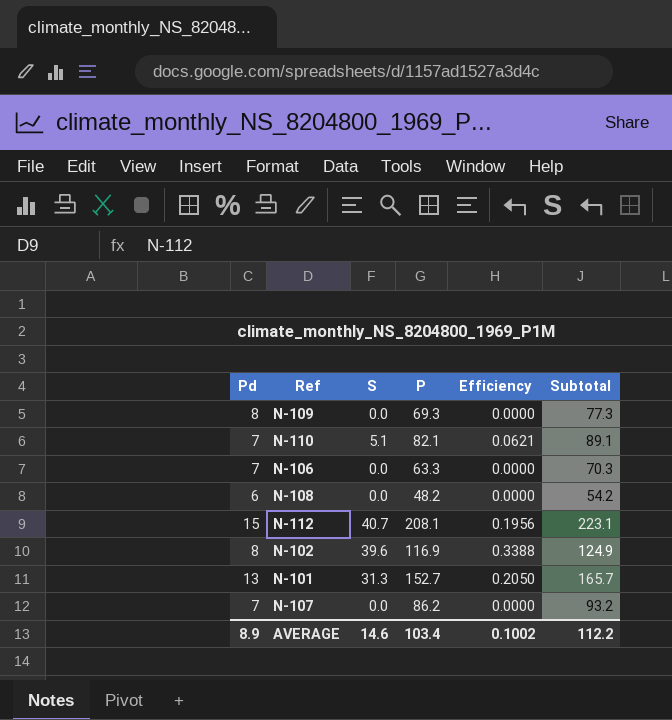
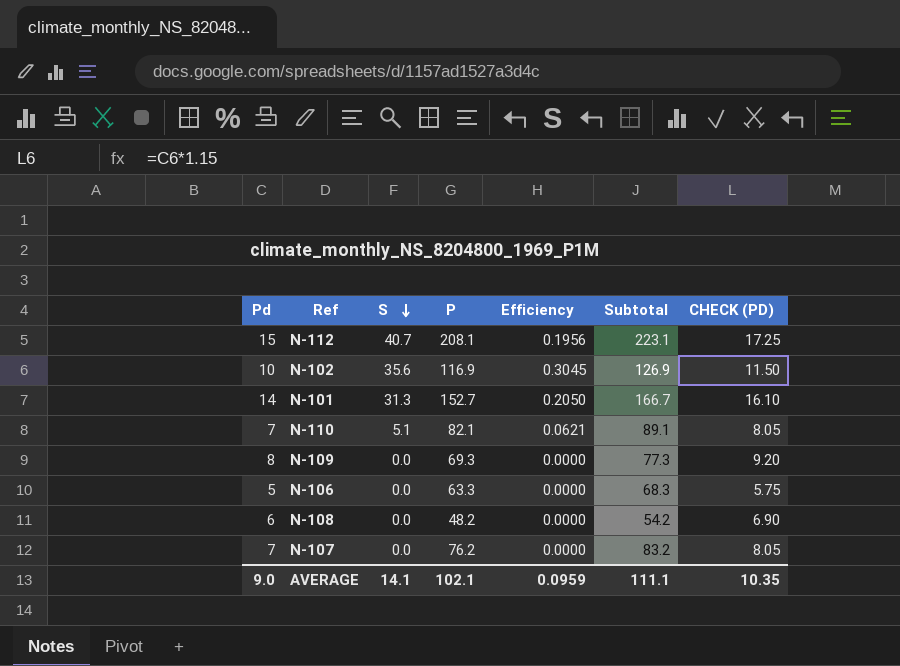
row order: none -> S descending
column CHECK (PD) | formula: none -> [Pd] * 1.15
N-102 | Pd: 8 -> 10
N-102 | S: 39.6 -> 35.6
N-102 | Efficiency: 0.3388 -> 0.3045
N-102 | Subtotal: 124.9 -> 126.9
N-101 | Pd: 13 -> 14
N-101 | Subtotal: 165.7 -> 166.7
N-106 | Pd: 7 -> 5
N-106 | Subtotal: 70.3 -> 68.3
N-107 | P: 86.2 -> 76.2
N-107 | Subtotal: 93.2 -> 83.2
AVERAGE | Pd: 8.9 -> 9.0
AVERAGE | S: 14.6 -> 14.1
AVERAGE | P: 103.4 -> 102.1
AVERAGE | Efficiency: 0.1002 -> 0.0959
AVERAGE | Subtotal: 112.2 -> 111.1

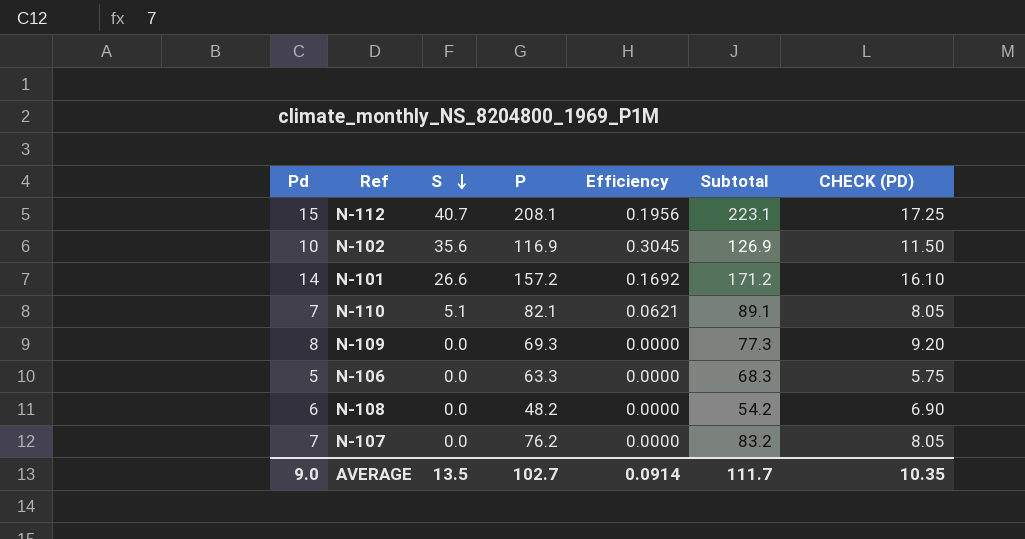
N-101 | S: 31.3 -> 26.6
N-101 | P: 152.7 -> 157.2
N-101 | Efficiency: 0.2050 -> 0.1692
N-101 | Subtotal: 166.7 -> 171.2
AVERAGE | S: 14.1 -> 13.5
AVERAGE | P: 102.1 -> 102.7
AVERAGE | Efficiency: 0.0959 -> 0.0914
AVERAGE | Subtotal: 111.1 -> 111.7

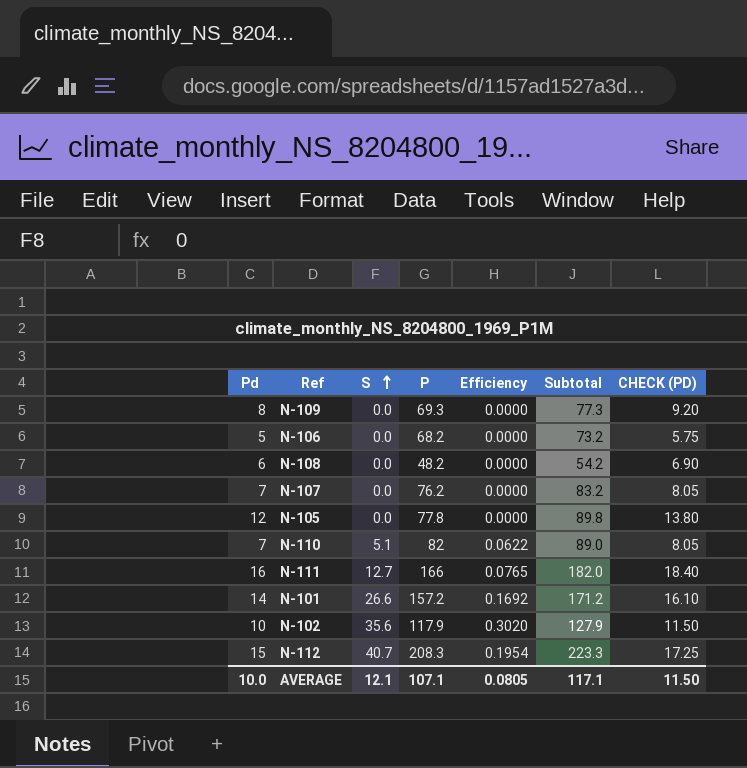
row order: S descending -> S ascending
N-106 | P: 63.3 -> 68.2
N-106 | Subtotal: 68.3 -> 73.2
row N-105: none -> 12 | 0.0 | 77.8 | 0.0000 | 89.8 | 13.80
N-110 | P: 82.1 -> 82
N-110 | Efficiency: 0.0621 -> 0.0622
N-110 | Subtotal: 89.1 -> 89.0
row N-111: none -> 16 | 12.7 | 166 | 0.0765 | 182.0 | 18.40
N-102 | P: 116.9 -> 117.9
N-102 | Efficiency: 0.3045 -> 0.3020
N-102 | Subtotal: 126.9 -> 127.9
N-112 | P: 208.1 -> 208.3
N-112 | Efficiency: 0.1956 -> 0.1954
N-112 | Subtotal: 223.1 -> 223.3
AVERAGE | Pd: 9.0 -> 10.0
AVERAGE | S: 13.5 -> 12.1
AVERAGE | P: 102.7 -> 107.1
AVERAGE | Efficiency: 0.0914 -> 0.0805
AVERAGE | Subtotal: 111.7 -> 117.1
AVERAGE | CHECK (PD): 10.35 -> 11.50

